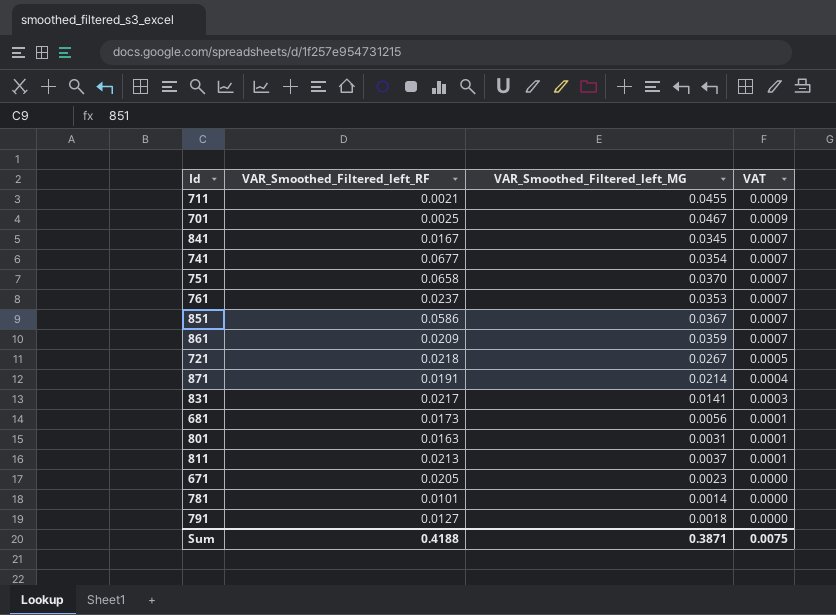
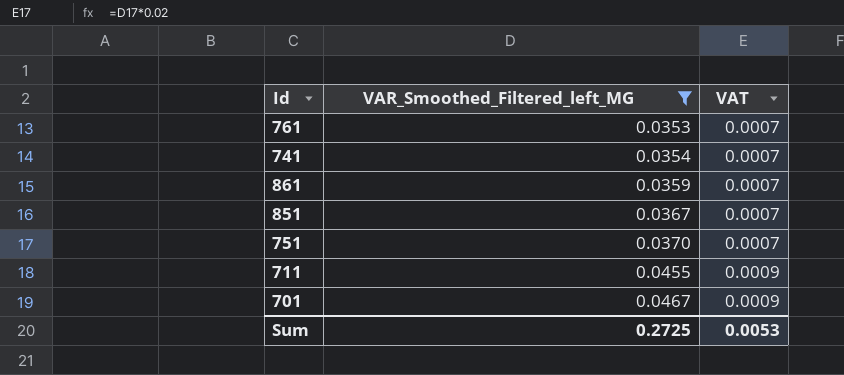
filter: none -> VAR_Smoothed_Filtered_left_MG >= 0.0353
row order: VAT descending -> VAR_Smoothed_Filtered_left_MG ascending
column VAR_Smoothed_Filtered_left_RF | position: 2 -> none
Sum | VAR_Smoothed_Filtered_left_MG: 0.3871 -> 0.2725
Sum | VAT: 0.0075 -> 0.0053

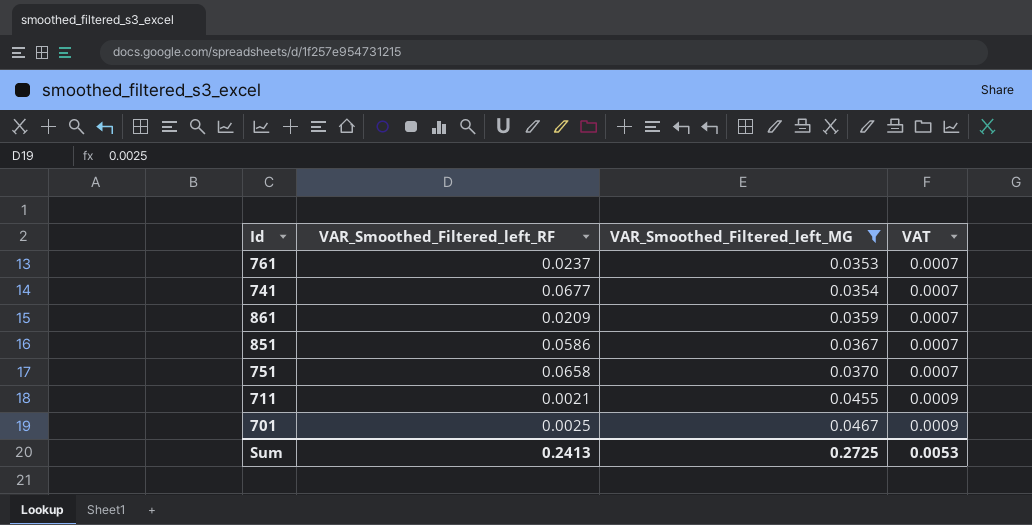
column VAR_Smoothed_Filtered_left_RF | position: none -> 2

